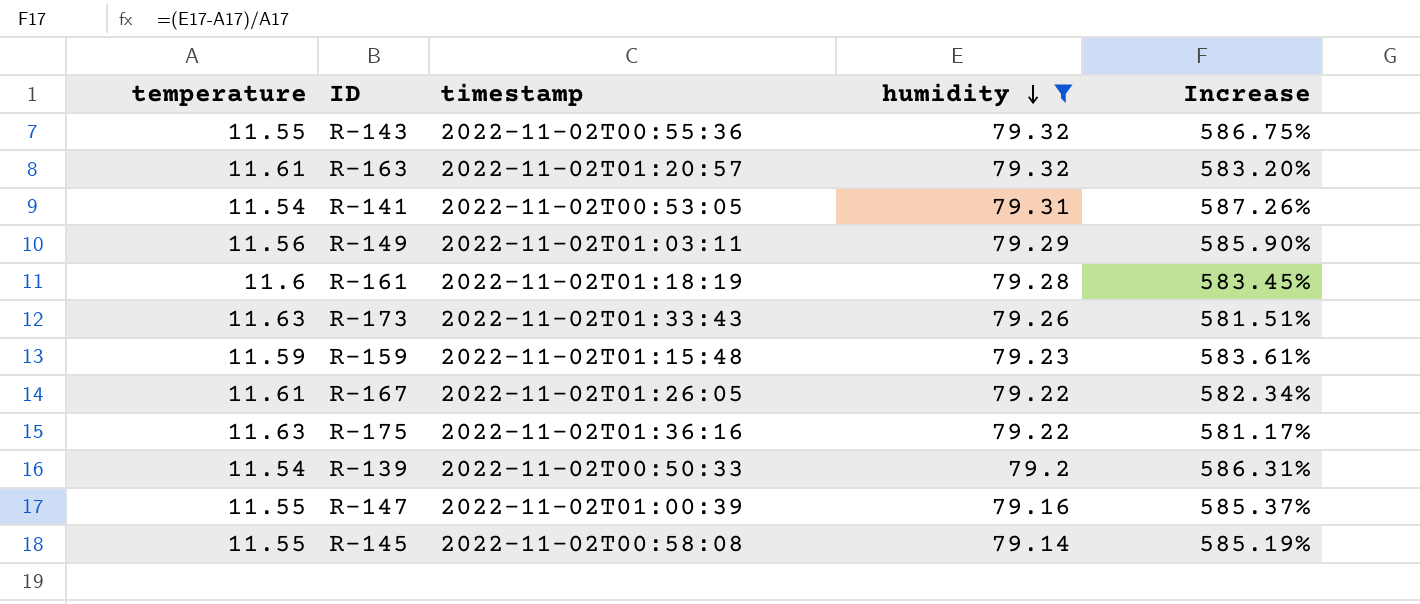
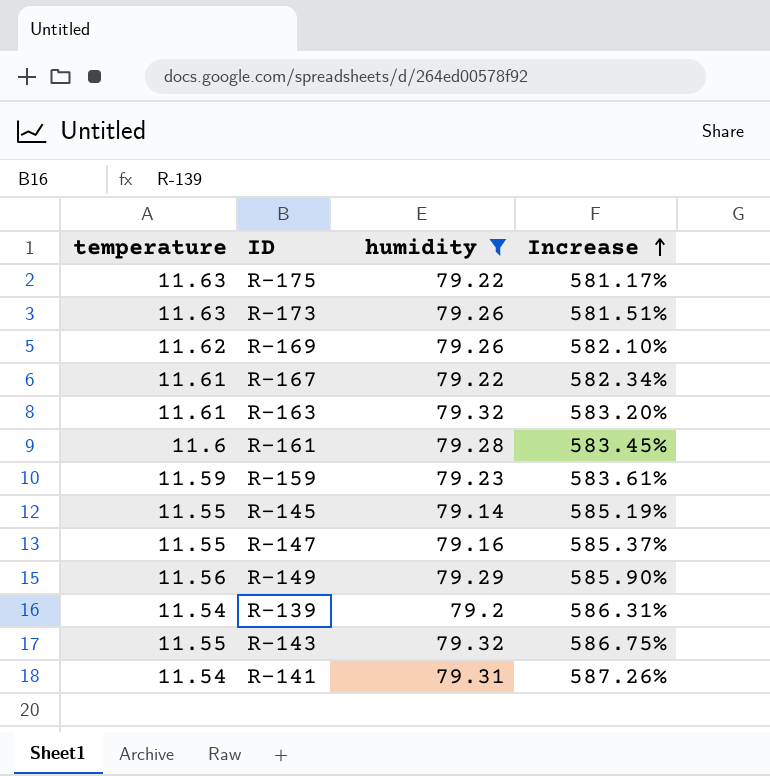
row order: humidity descending -> Increase ascending
column timestamp | position: 3 -> none
row R-169: none -> 11.62 | 79.26 | 582.10%

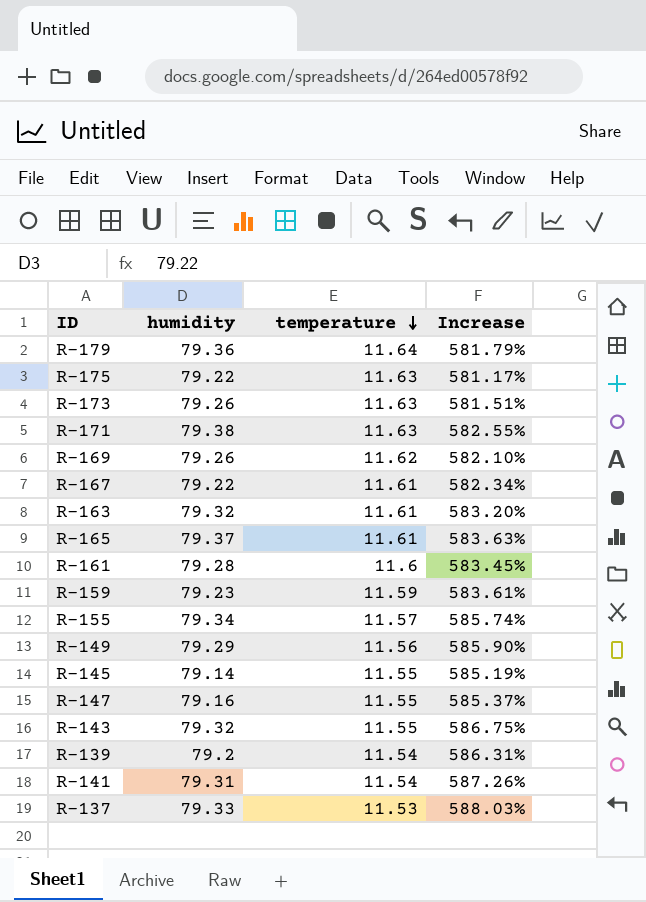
filter: humidity <= 79.32 -> none
row order: Increase ascending -> temperature descending
column temperature | position: 1 -> 3

